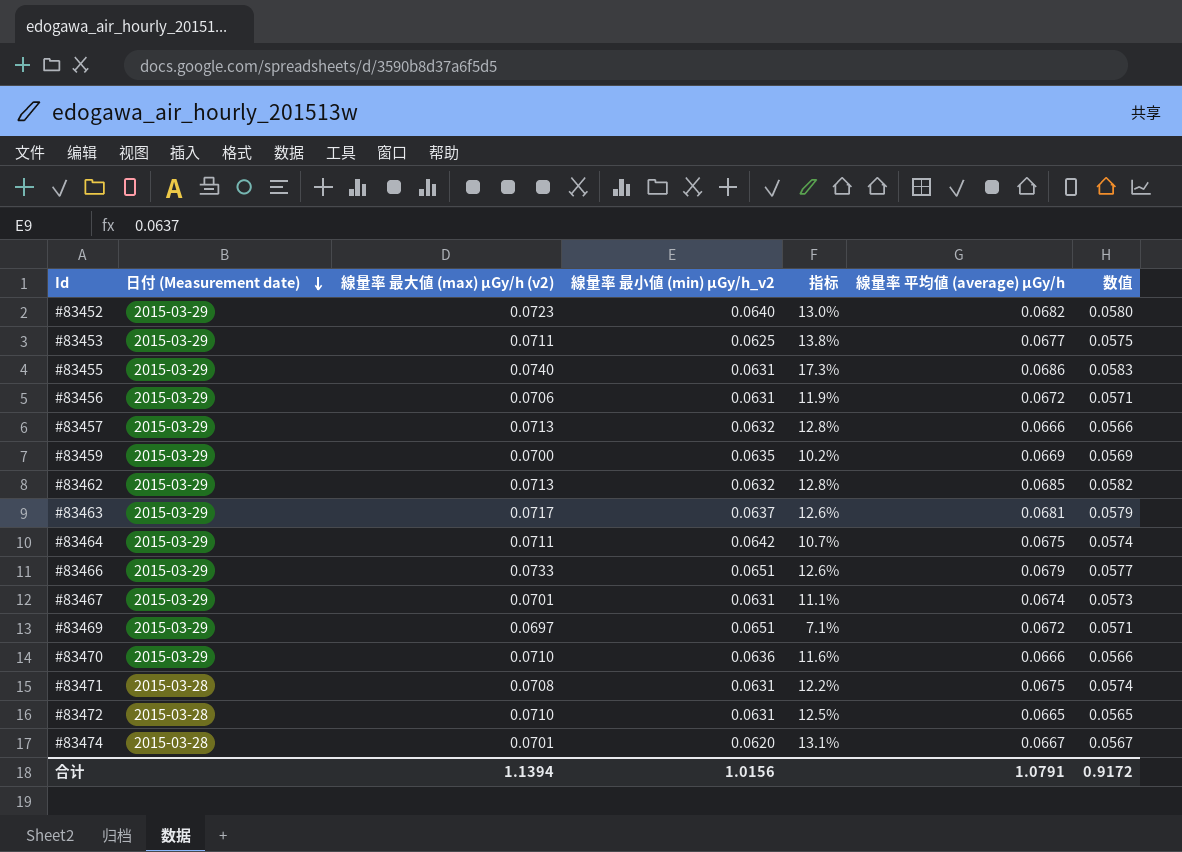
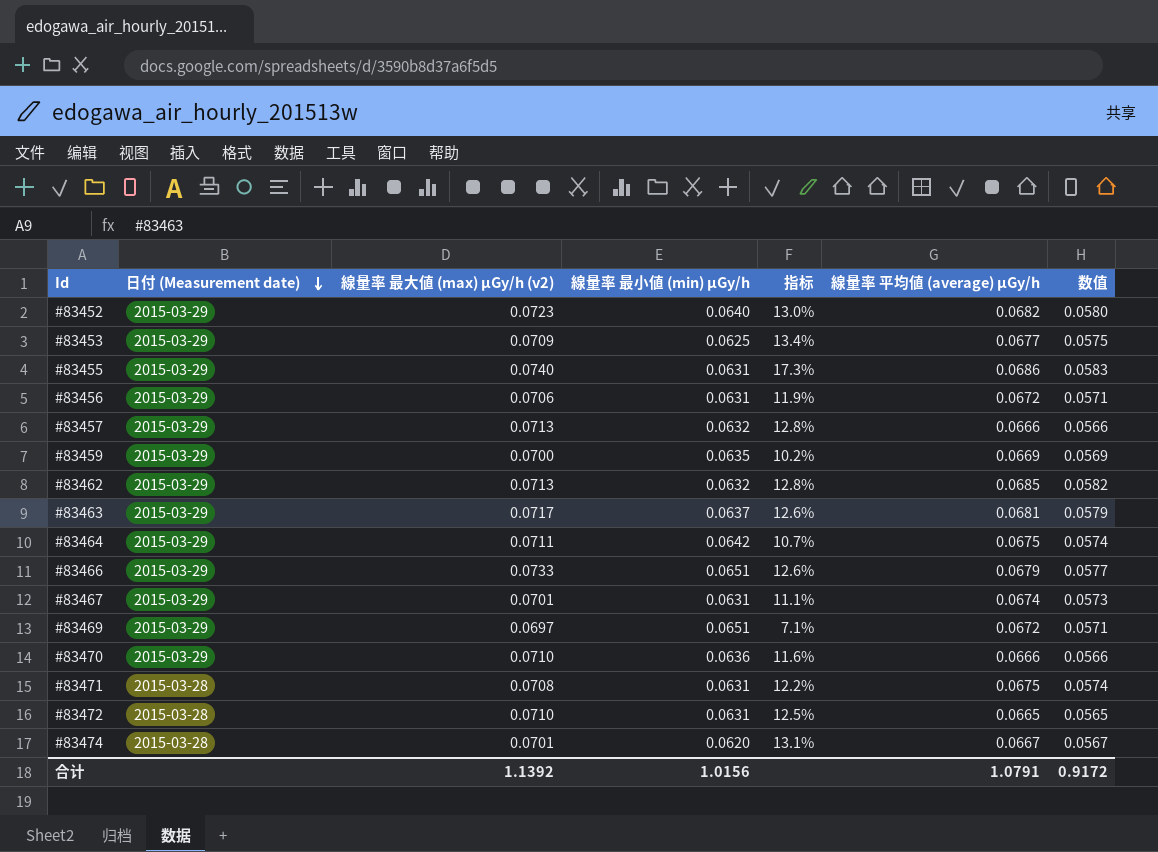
column name: 線量率 最小値 (min) μGy/h_v2 -> 線量率 最小値 (min) μGy/h
#83453 | 線量率 最大値 (max) μGy/h (v2): 0.0711 -> 0.0709
#83453 | 指标: 13.8% -> 13.4%
合计 | 線量率 最大値 (max) μGy/h (v2): 1.1394 -> 1.1392

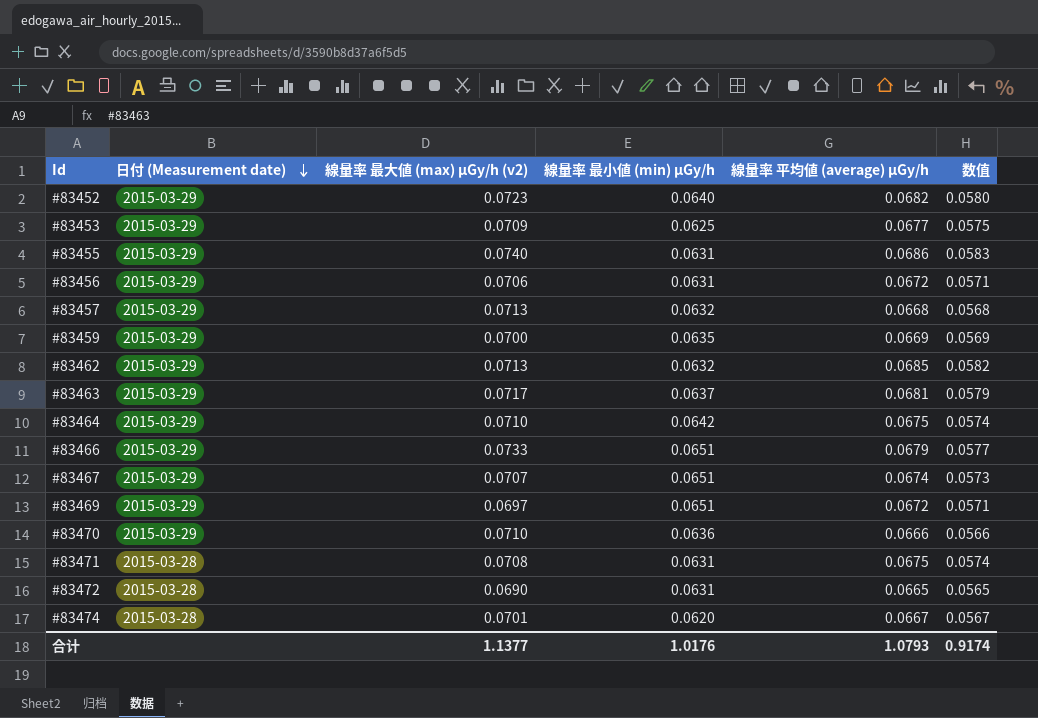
column 指标 | formula: ([線量率 最大値 (max) μGy/h (v2)] - [線量率 最小値 (min) μGy/h]) / [線量率 最小値 (min) μGy/h] -> none
#83457 | 線量率 平均値 (average) μGy/h: 0.0666 -> 0.0668
#83457 | 数值: 0.0566 -> 0.0568
#83464 | 線量率 最大値 (max) μGy/h (v2): 0.0711 -> 0.0710
#83467 | 線量率 最大値 (max) μGy/h (v2): 0.0701 -> 0.0707
#83467 | 線量率 最小値 (min) μGy/h: 0.0631 -> 0.0651
#83472 | 線量率 最大値 (max) μGy/h (v2): 0.0710 -> 0.0690
合计 | 線量率 最大値 (max) μGy/h (v2): 1.1392 -> 1.1377
合计 | 線量率 最小値 (min) μGy/h: 1.0156 -> 1.0176
合计 | 線量率 平均値 (average) μGy/h: 1.0791 -> 1.0793
合计 | 数值: 0.9172 -> 0.9174

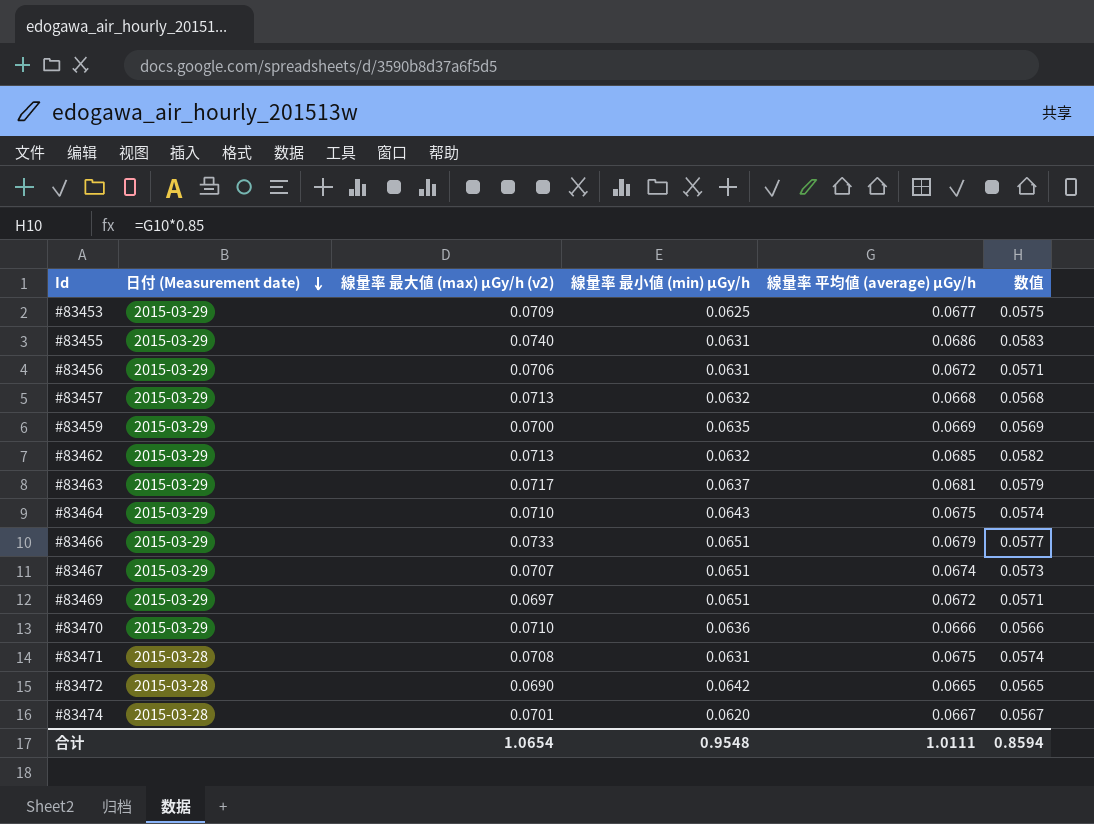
row #83452: 2015-03-29 | 0.0723 | 0.0640 | 0.0682 | 0.0580 -> none
#83464 | 線量率 最小値 (min) μGy/h: 0.0642 -> 0.0643
#83472 | 線量率 最小値 (min) μGy/h: 0.0631 -> 0.0642
合计 | 線量率 最大値 (max) μGy/h (v2): 1.1377 -> 1.0654
合计 | 線量率 最小値 (min) μGy/h: 1.0176 -> 0.9548
合计 | 線量率 平均値 (average) μGy/h: 1.0793 -> 1.0111
合计 | 数值: 0.9174 -> 0.8594

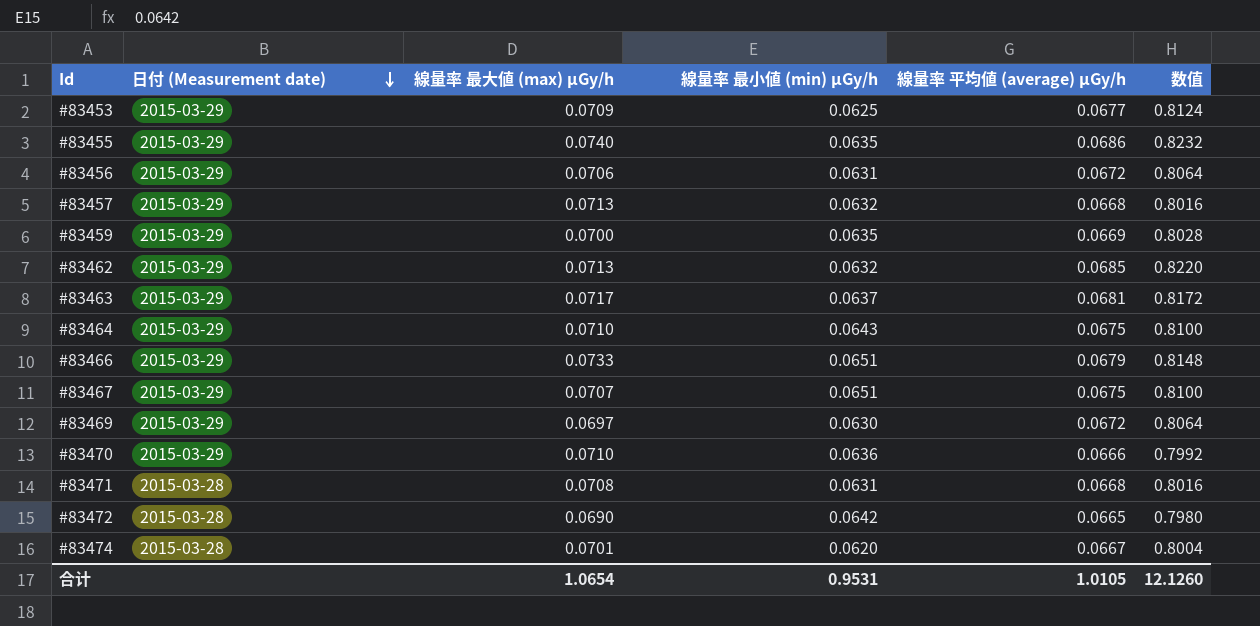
column name: 線量率 最大値 (max) μGy/h (v2) -> 線量率 最大値 (max) μGy/h
column 数值 | formula: [線量率 平均値 (average) μGy/h] * 0.85 -> [線量率 平均値 (average) μGy/h] * 12
#83455 | 線量率 最小値 (min) μGy/h: 0.0631 -> 0.0635
#83467 | 線量率 平均値 (average) μGy/h: 0.0674 -> 0.0675
#83469 | 線量率 最小値 (min) μGy/h: 0.0651 -> 0.0630
#83471 | 線量率 平均値 (average) μGy/h: 0.0675 -> 0.0668
合计 | 線量率 最小値 (min) μGy/h: 0.9548 -> 0.9531
合计 | 線量率 平均値 (average) μGy/h: 1.0111 -> 1.0105
合计 | 数值: 0.8594 -> 12.1260

